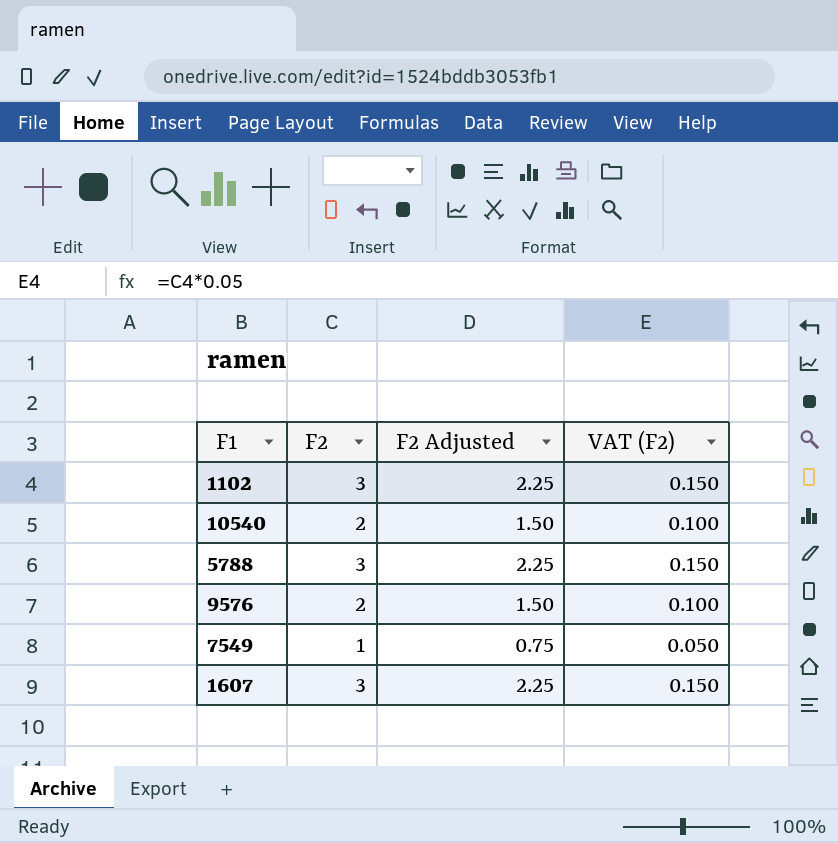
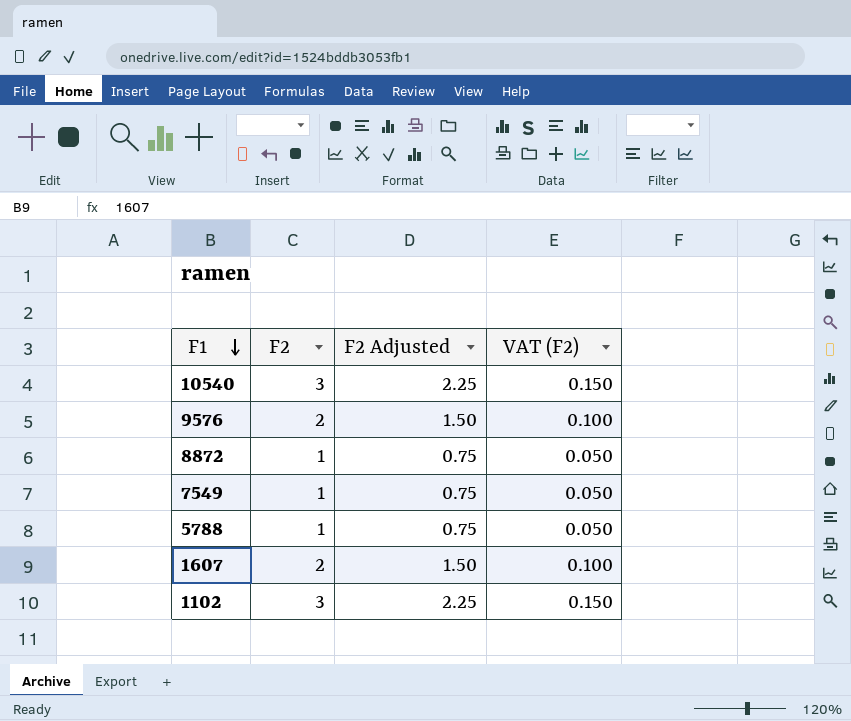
row order: none -> F1 descending
10540 | F2: 2 -> 3
10540 | F2 Adjusted: 1.50 -> 2.25
10540 | VAT (F2): 0.100 -> 0.150
row 8872: none -> 1 | 0.75 | 0.050
5788 | F2: 3 -> 1
5788 | F2 Adjusted: 2.25 -> 0.75
5788 | VAT (F2): 0.150 -> 0.050
1607 | F2: 3 -> 2
1607 | F2 Adjusted: 2.25 -> 1.50
1607 | VAT (F2): 0.150 -> 0.100

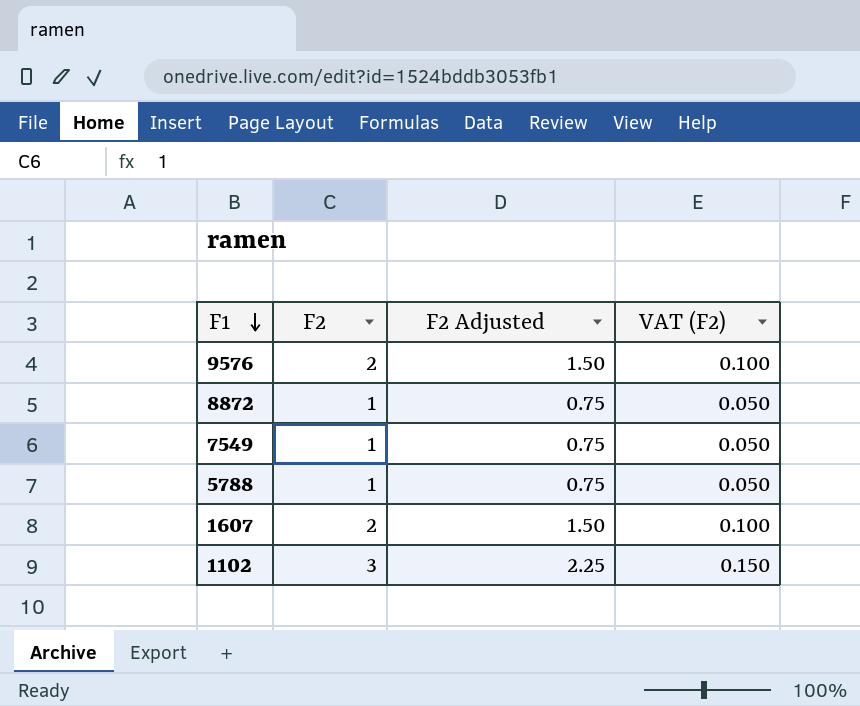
row 10540: 3 | 2.25 | 0.150 -> none

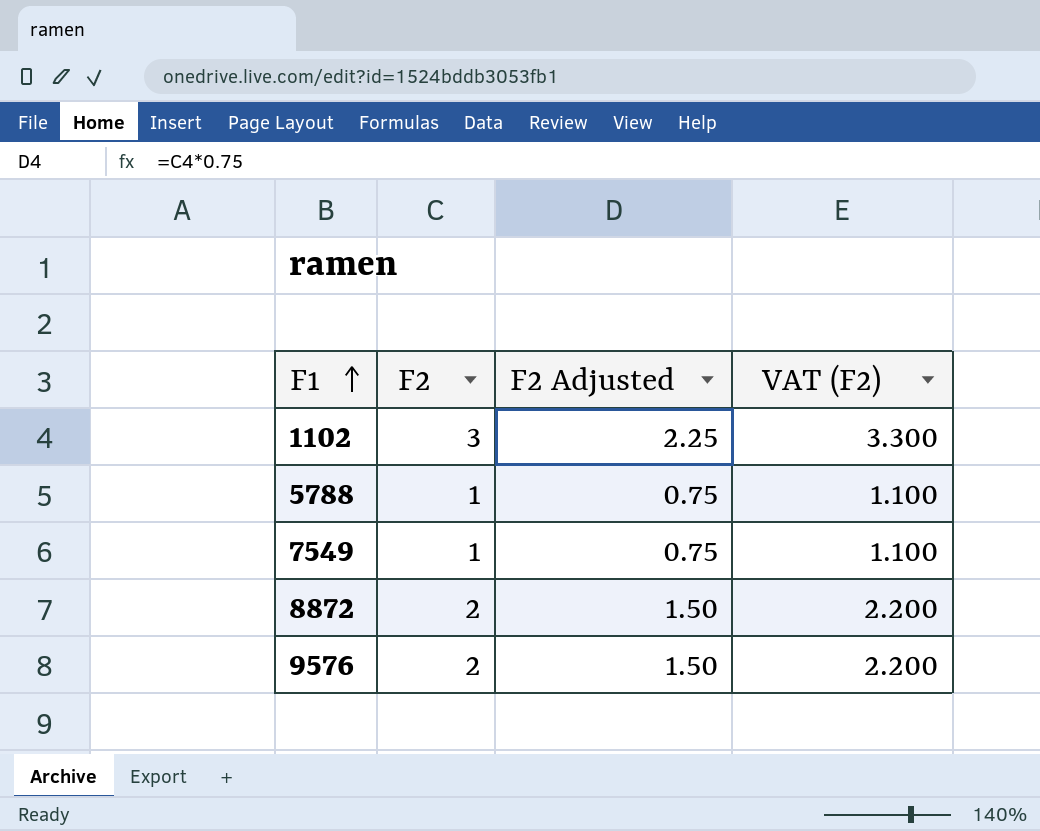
row order: F1 descending -> F1 ascending
column VAT (F2) | formula: [F2] * 0.05 -> [F2] * 1.1
row 1607: 2 | 1.50 | 0.100 -> none
8872 | F2: 1 -> 2
8872 | F2 Adjusted: 0.75 -> 1.50

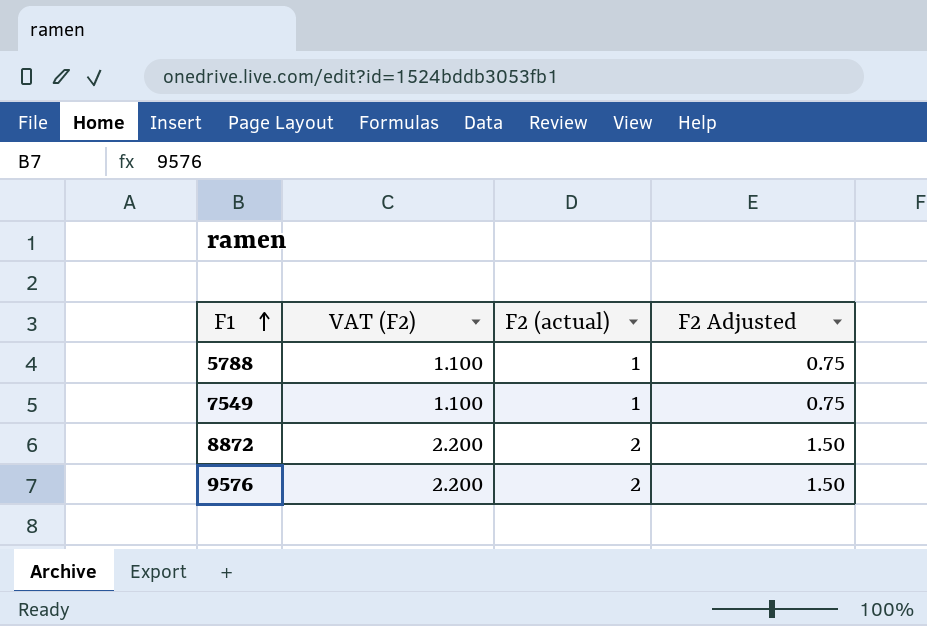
column VAT (F2) | position: 4 -> 2
column name: F2 -> F2 (actual)
row 1102: 3 | 2.25 | 3.300 -> none

